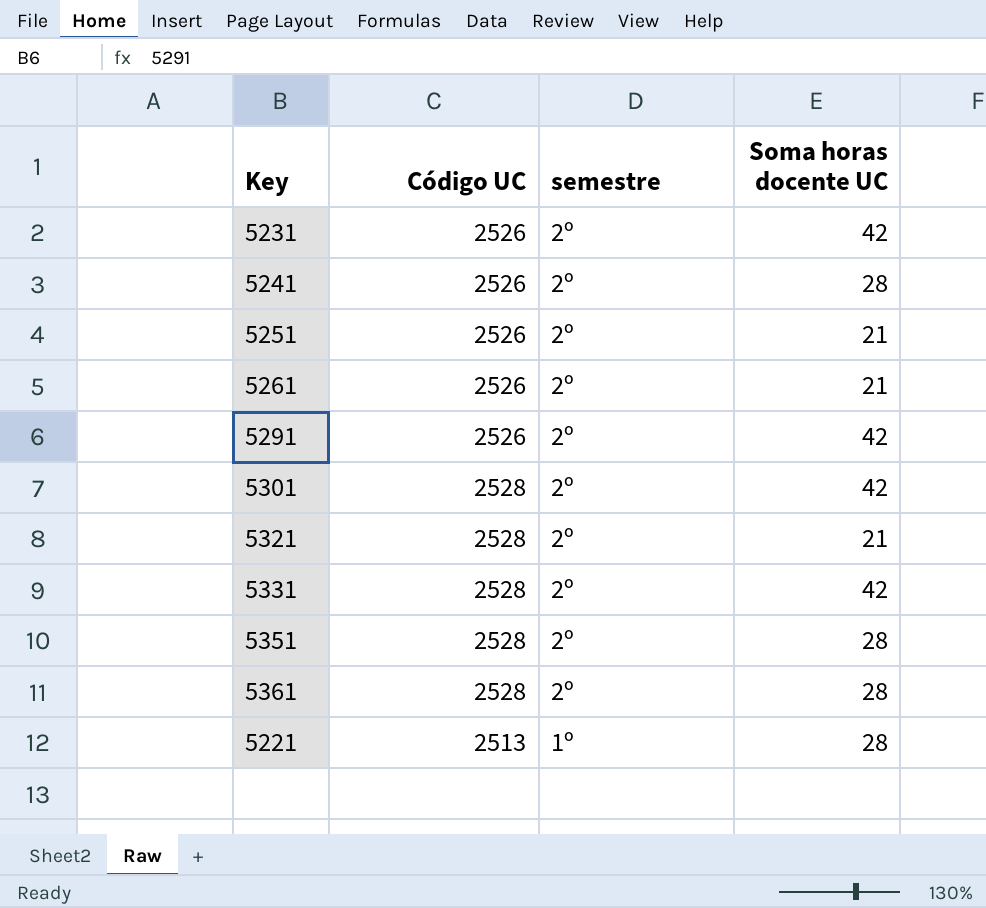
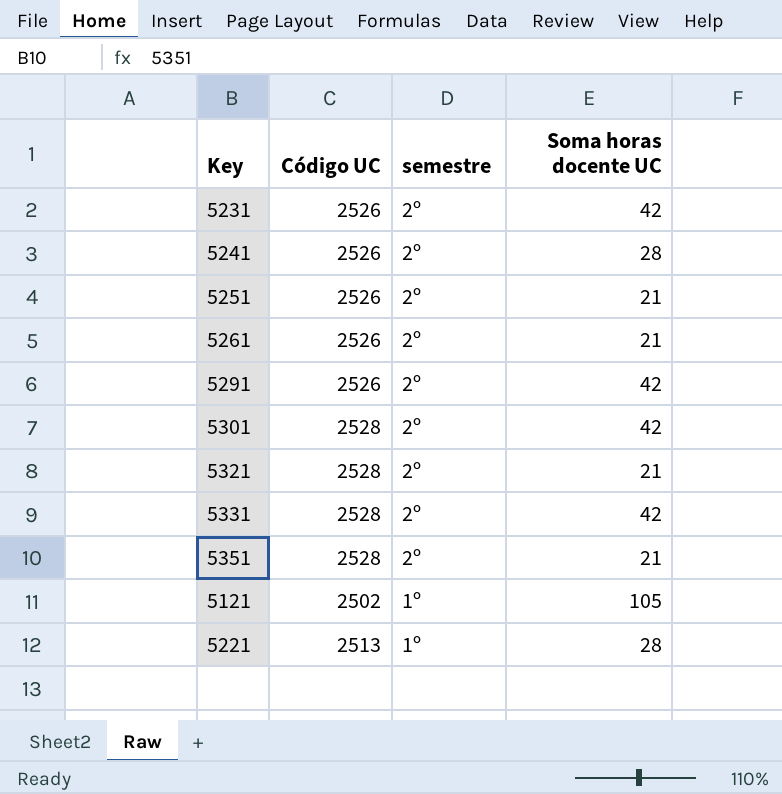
row 5361: 2528 | 2º | 28 -> none
5351 | Soma horas docente UC: 28 -> 21
row 5121: none -> 2502 | 1º | 105

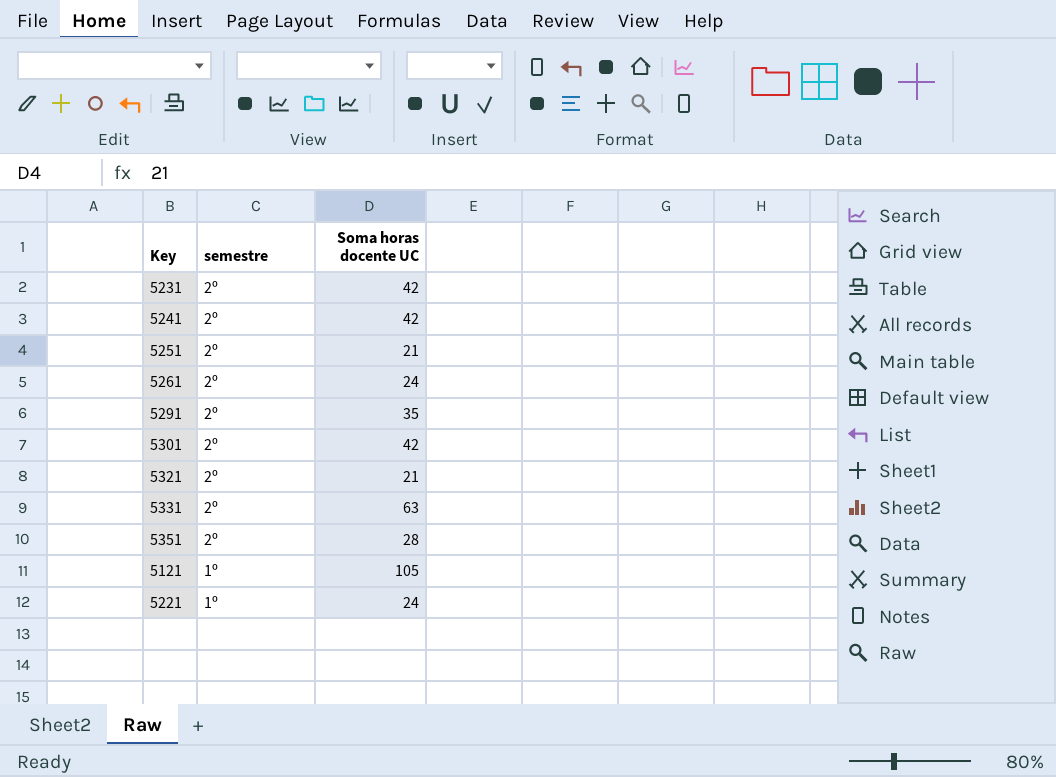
column Código UC | position: 2 -> none
5241 | Soma horas docente UC: 28 -> 42
5261 | Soma horas docente UC: 21 -> 24
5291 | Soma horas docente UC: 42 -> 35
5331 | Soma horas docente UC: 42 -> 63
5351 | Soma horas docente UC: 21 -> 28
5221 | Soma horas docente UC: 28 -> 24

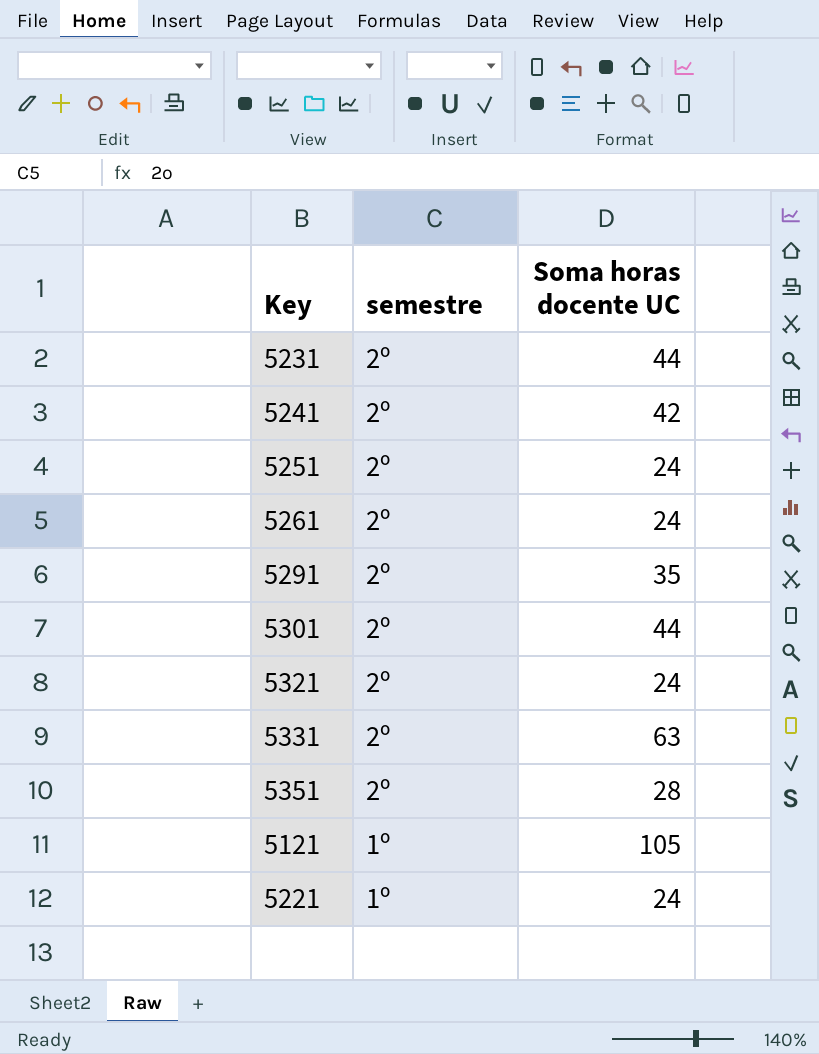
5231 | Soma horas docente UC: 42 -> 44
5251 | Soma horas docente UC: 21 -> 24
5301 | Soma horas docente UC: 42 -> 44
5321 | Soma horas docente UC: 21 -> 24

